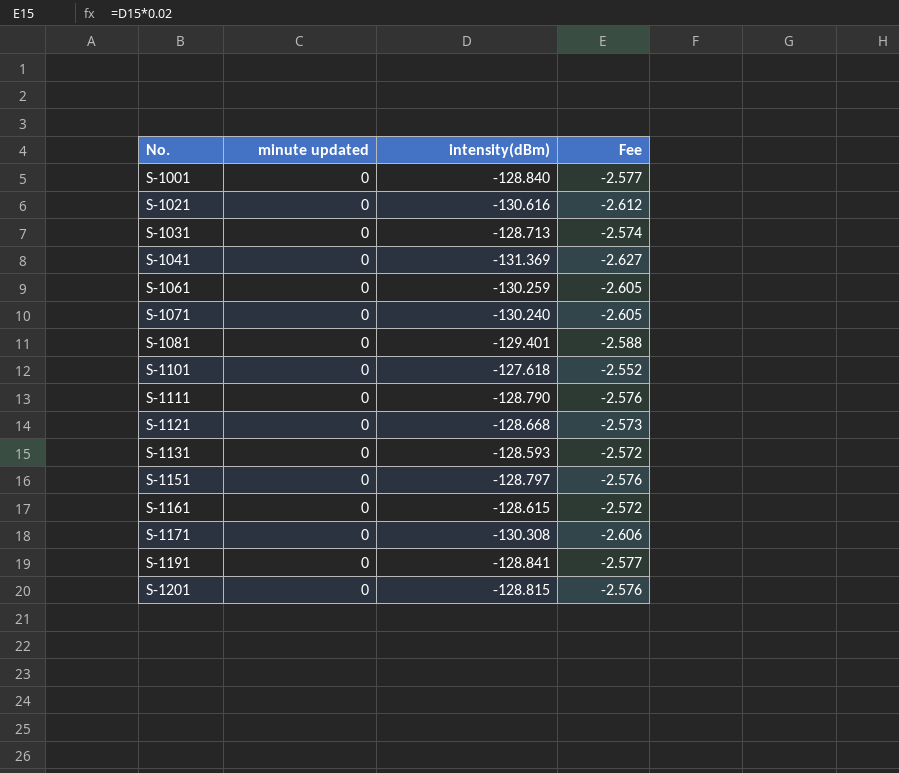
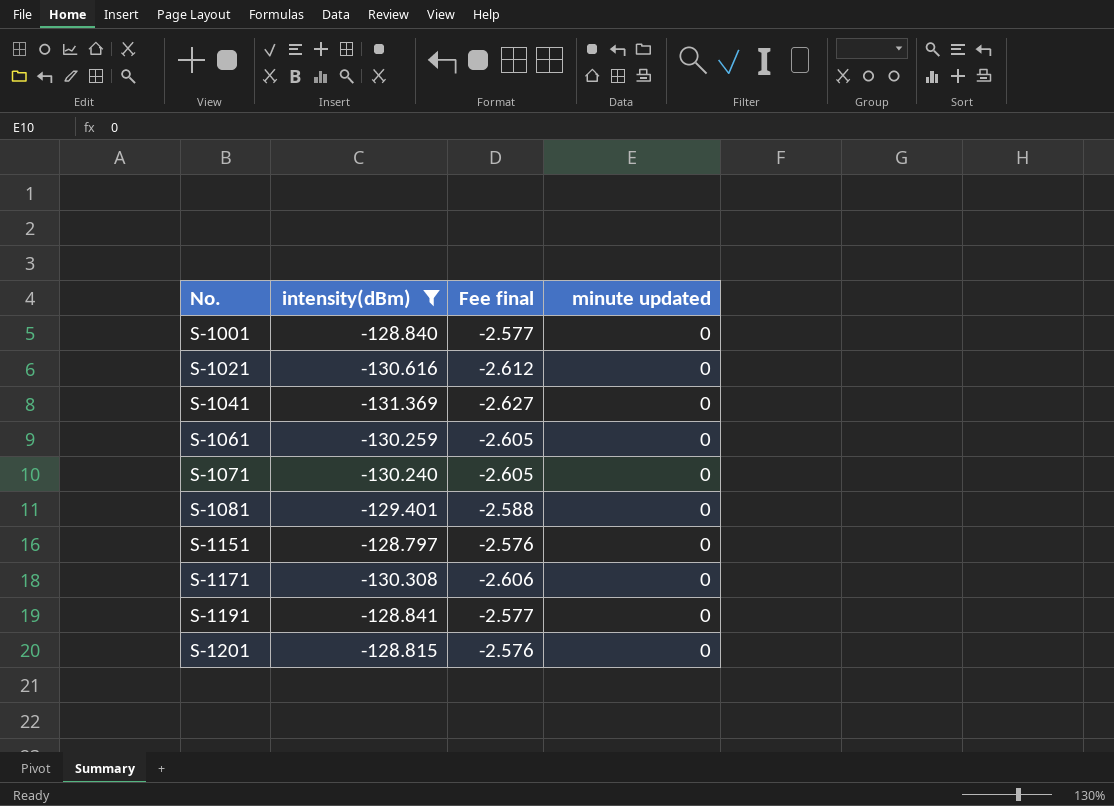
filter: none -> intensity(dBm) <= -128.797
column name: Fee -> Fee final
column minute updated | position: 2 -> 4

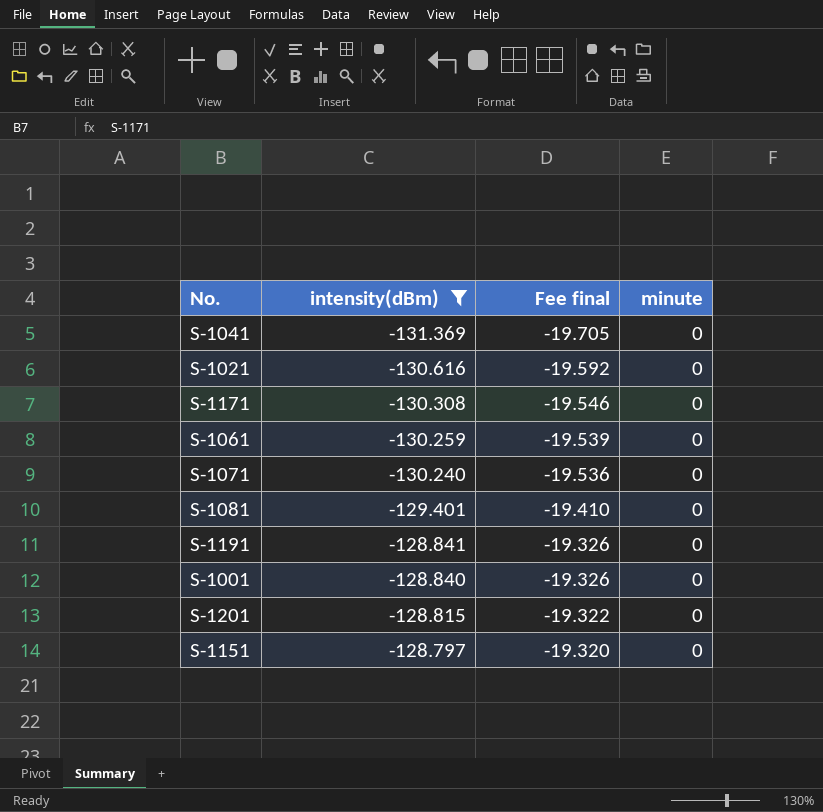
row order: No. ascending -> intensity(dBm) ascending
column Fee final | formula: [intensity(dBm)] * 0.02 -> [intensity(dBm)] * 0.15
column name: minute updated -> minute

